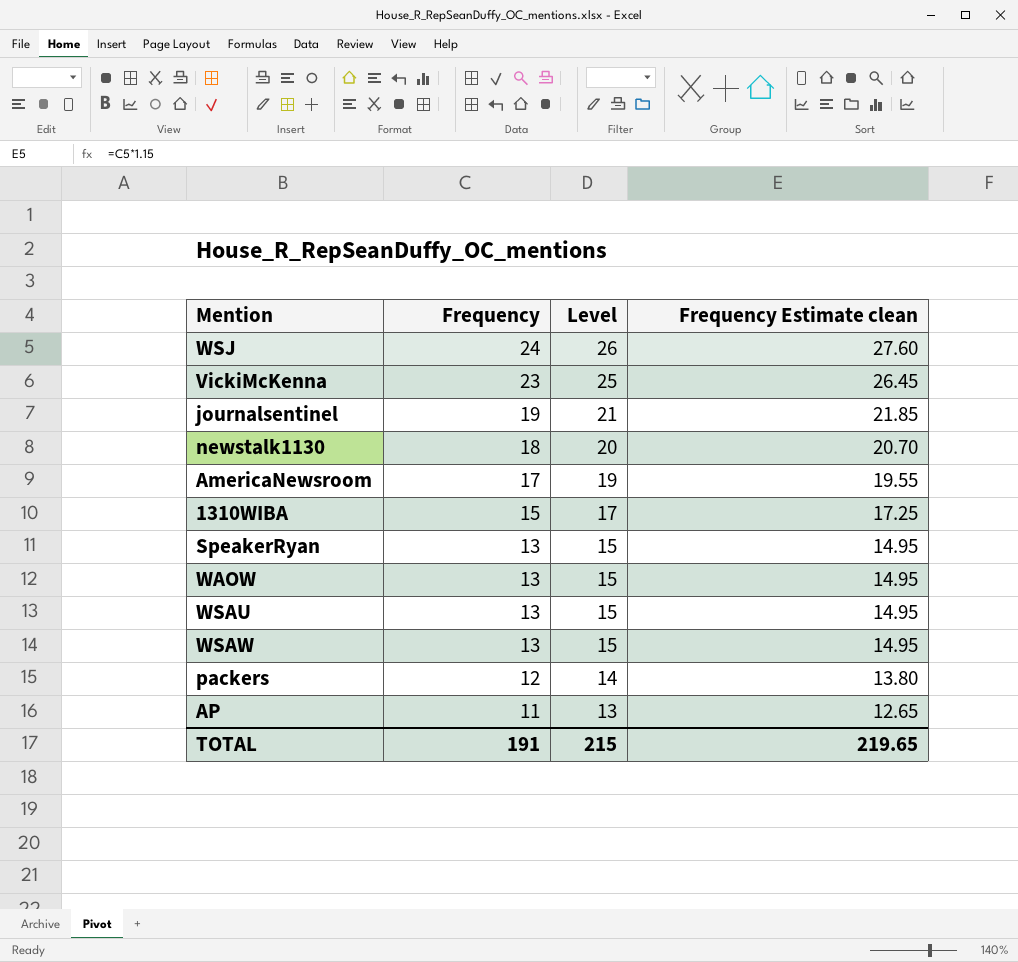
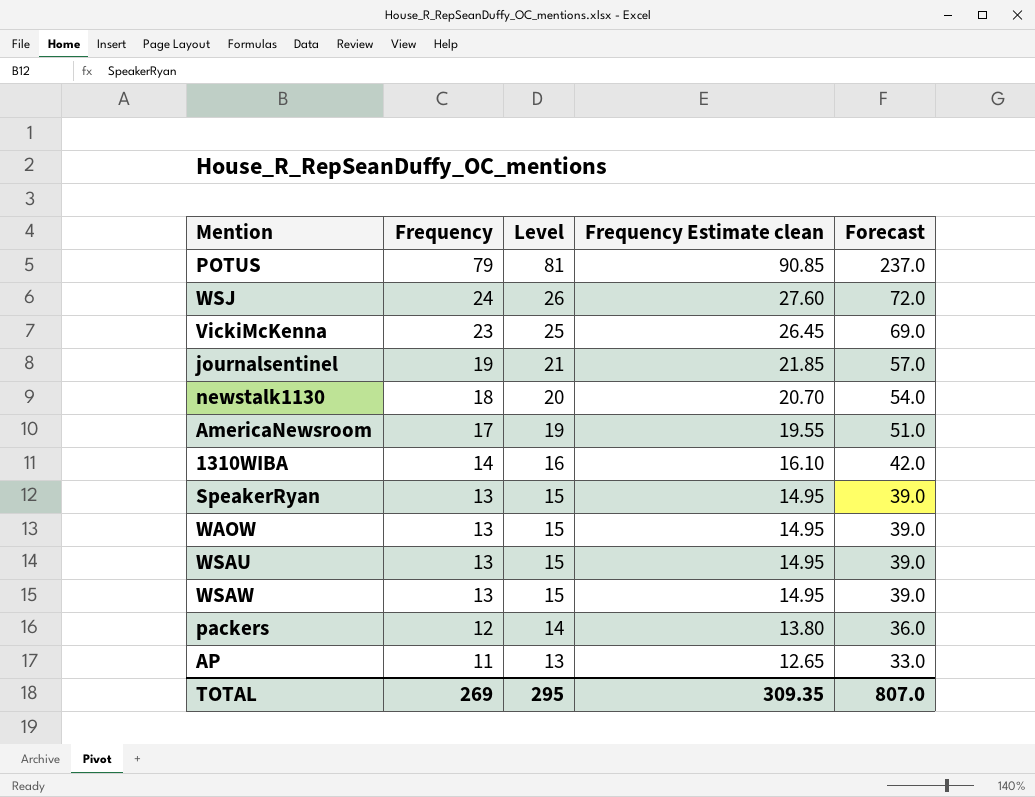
column Forecast | formula: none -> [Frequency] * 3
row POTUS: none -> 79 | 81 | 90.85 | 237.0
1310WIBA | Frequency: 15 -> 14
1310WIBA | Level: 17 -> 16
1310WIBA | Frequency Estimate clean: 17.25 -> 16.10
TOTAL | Frequency: 191 -> 269
TOTAL | Level: 215 -> 295
TOTAL | Frequency Estimate clean: 219.65 -> 309.35

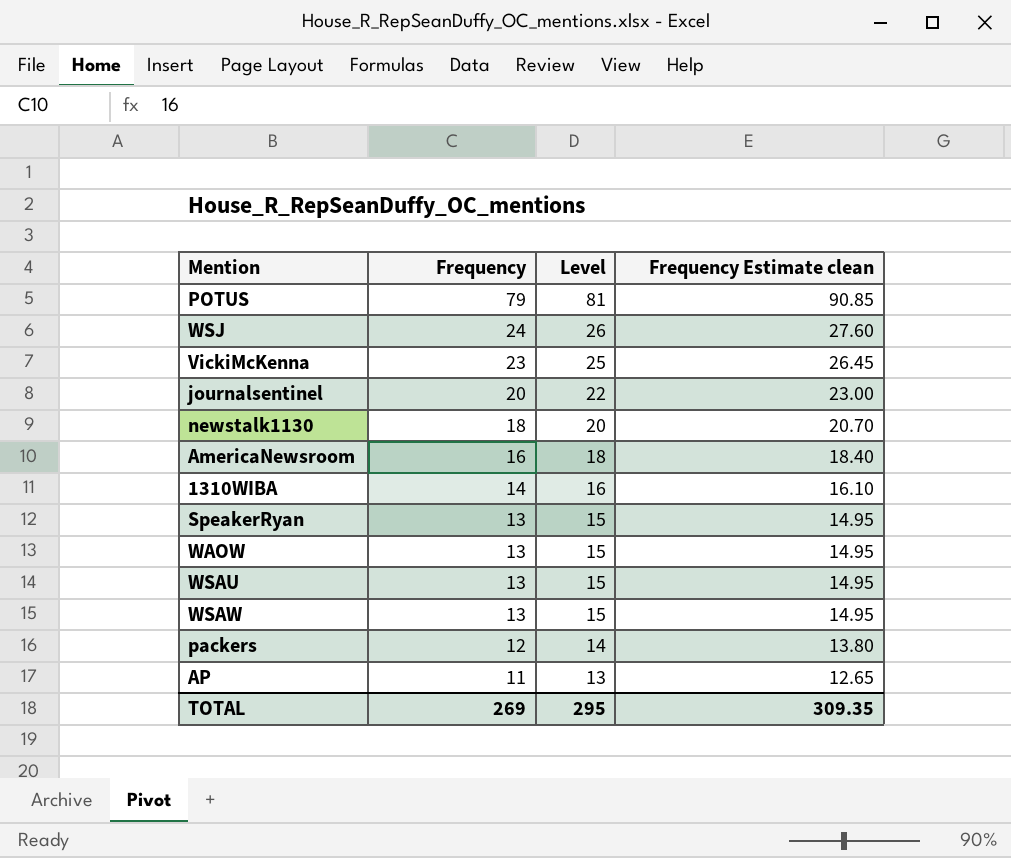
column Forecast | formula: [Frequency] * 3 -> none
journalsentinel | Frequency: 19 -> 20
journalsentinel | Level: 21 -> 22
journalsentinel | Frequency Estimate clean: 21.85 -> 23.00
AmericaNewsroom | Frequency: 17 -> 16
AmericaNewsroom | Level: 19 -> 18
AmericaNewsroom | Frequency Estimate clean: 19.55 -> 18.40

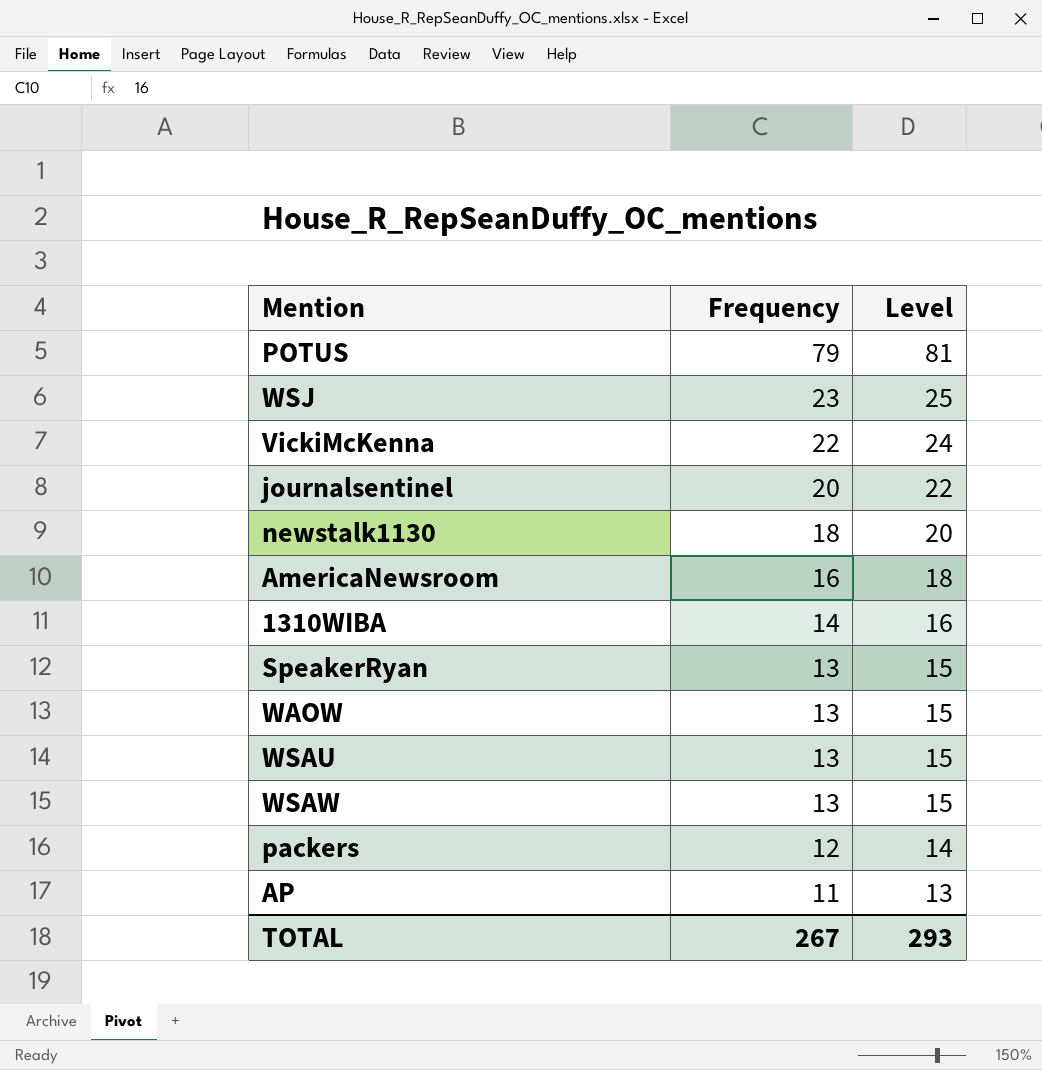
column Frequency Estimate clean | formula: [Frequency] * 1.15 -> none
WSJ | Frequency: 24 -> 23
WSJ | Level: 26 -> 25
VickiMcKenna | Frequency: 23 -> 22
VickiMcKenna | Level: 25 -> 24
TOTAL | Frequency: 269 -> 267
TOTAL | Level: 295 -> 293

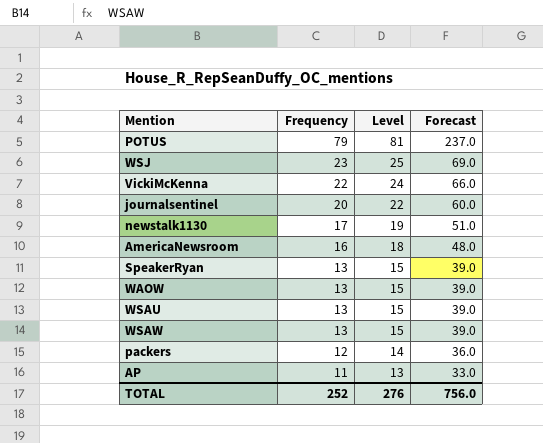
column Forecast | formula: none -> [Frequency] * 3
row 1310WIBA: 14 | 16 -> none
newstalk1130 | Frequency: 18 -> 17
newstalk1130 | Level: 20 -> 19
TOTAL | Frequency: 267 -> 252
TOTAL | Level: 293 -> 276

